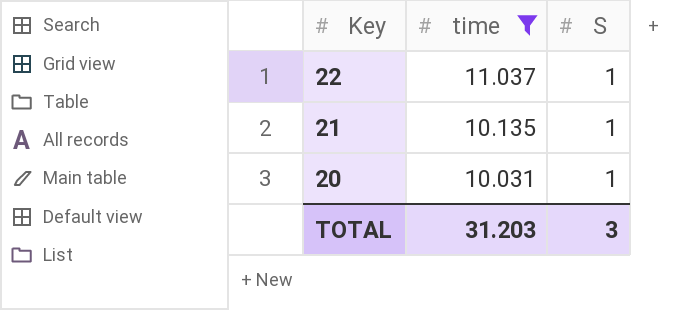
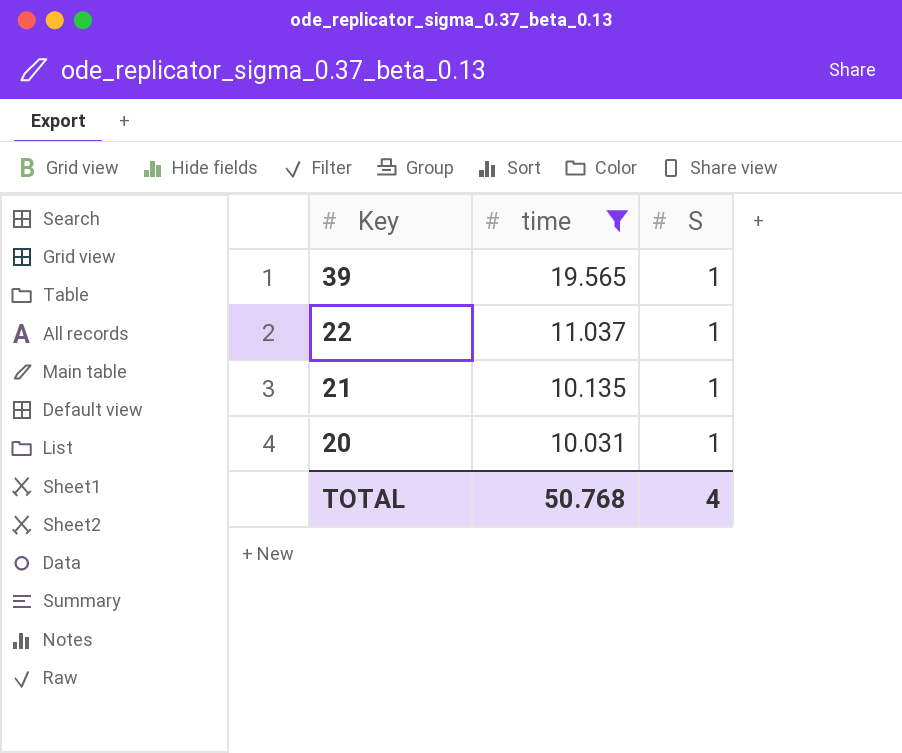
row 39: none -> 19.565 | 1
TOTAL | time: 31.203 -> 50.768
TOTAL | S: 3 -> 4

